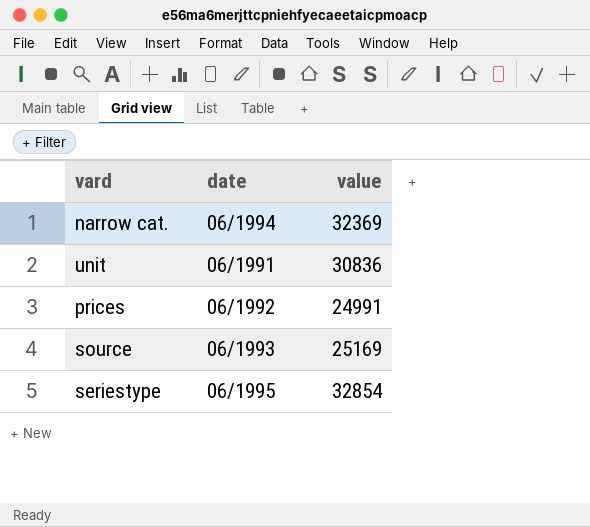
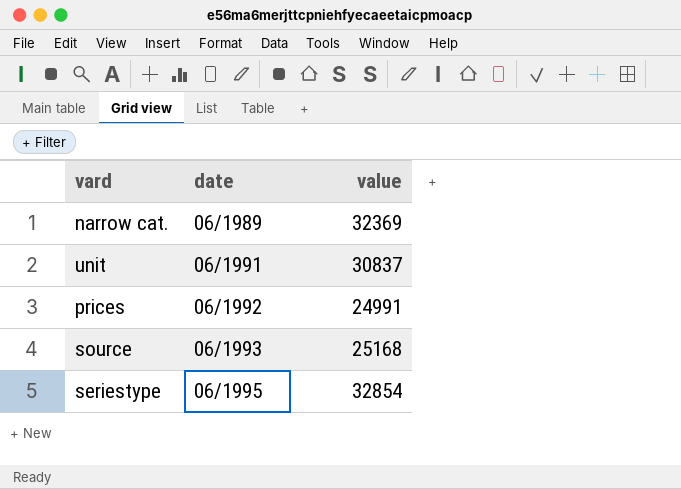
narrow cat. | date: 06/1994 -> 06/1989
unit | value: 30836 -> 30837
source | value: 25169 -> 25168

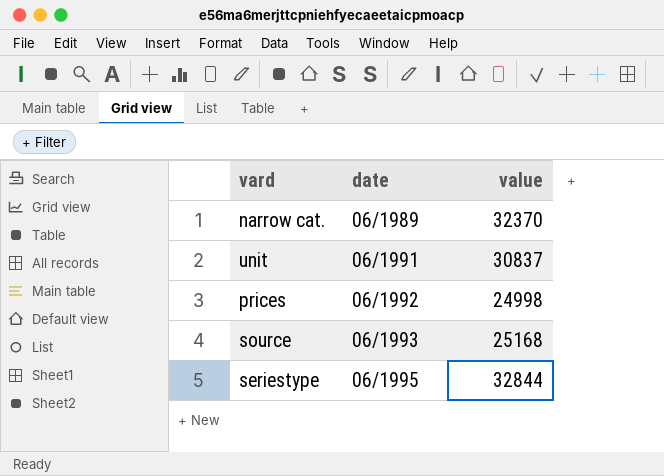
narrow cat. | value: 32369 -> 32370
prices | value: 24991 -> 24998
seriestype | value: 32854 -> 32844

